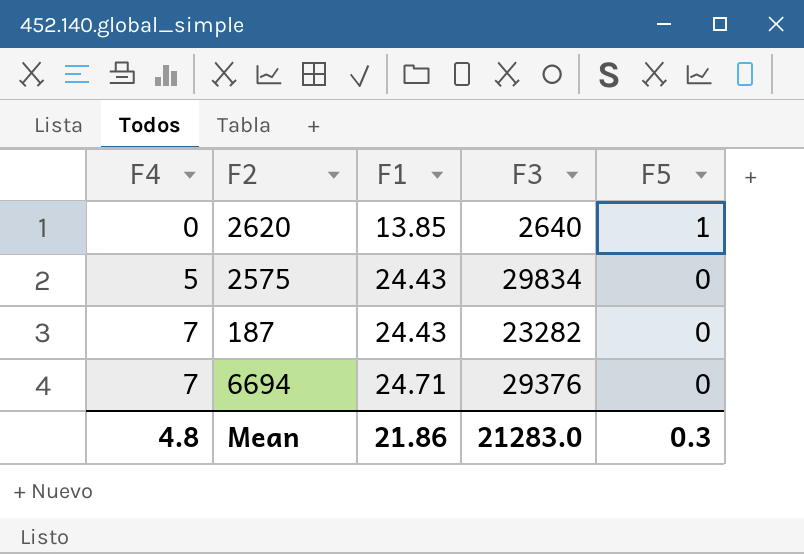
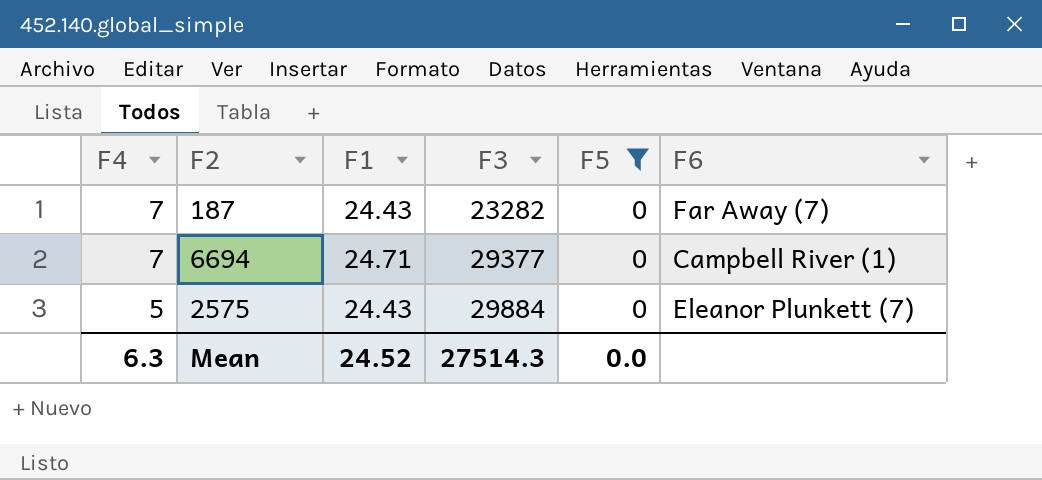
filter: none -> F5 = 0
row order: F4 ascending -> F4 descending
column F6 | position: none -> 6
6694 | F3: 29376 -> 29377
2575 | F3: 29834 -> 29884
Mean | F4: 4.8 -> 6.3
Mean | F1: 21.86 -> 24.52
Mean | F3: 21283.0 -> 27514.3
Mean | F5: 0.3 -> 0.0

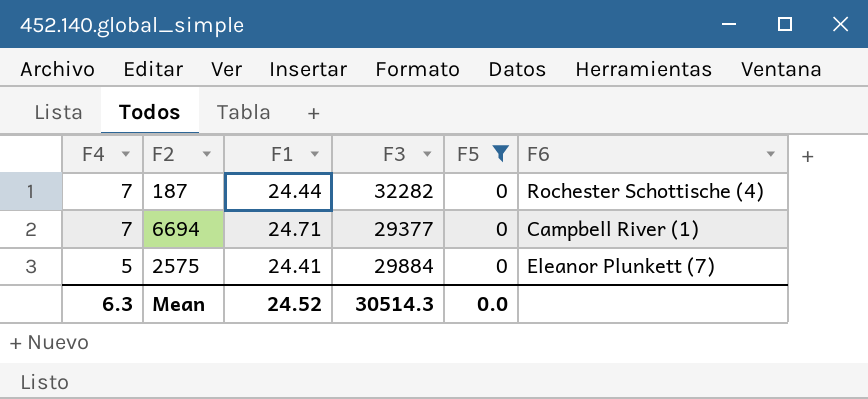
187 | F1: 24.43 -> 24.44
187 | F3: 23282 -> 32282
187 | F6: Far Away (7) -> Rochester Schottische (4)
2575 | F1: 24.43 -> 24.41
Mean | F3: 27514.3 -> 30514.3

